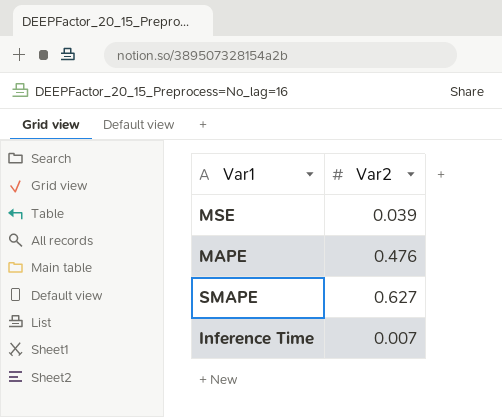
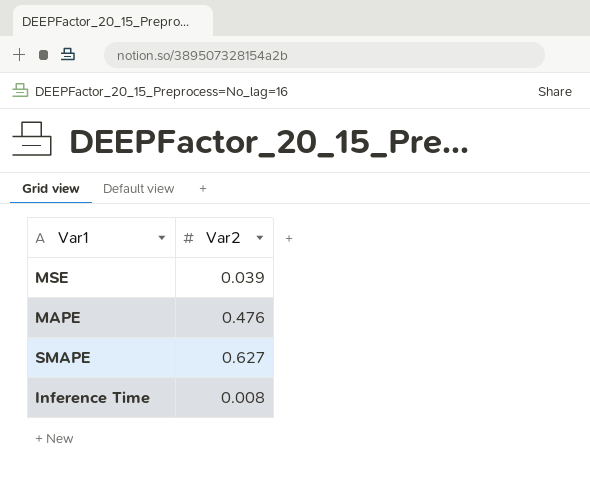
Inference Time | Var2: 0.007 -> 0.008

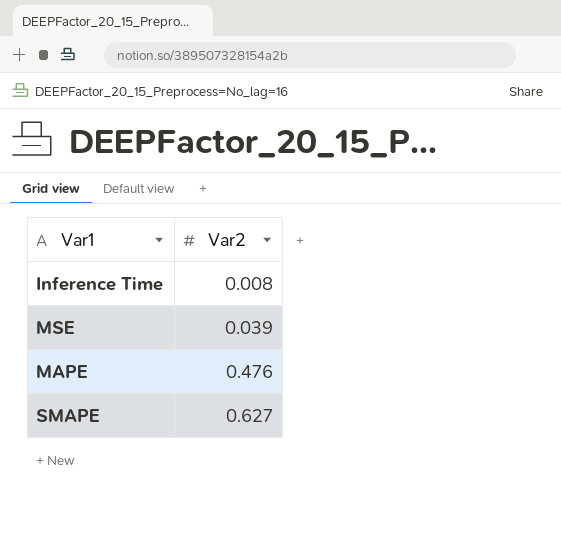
row order: none -> Var2 ascending

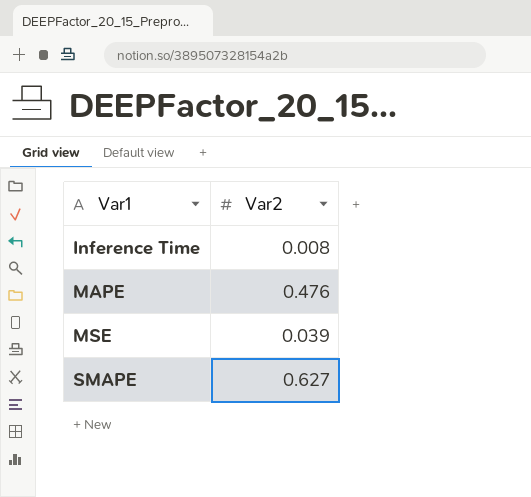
row order: Var2 ascending -> Var1 ascending

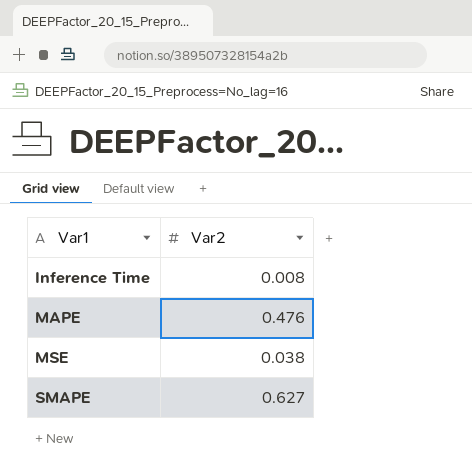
MSE | Var2: 0.039 -> 0.038

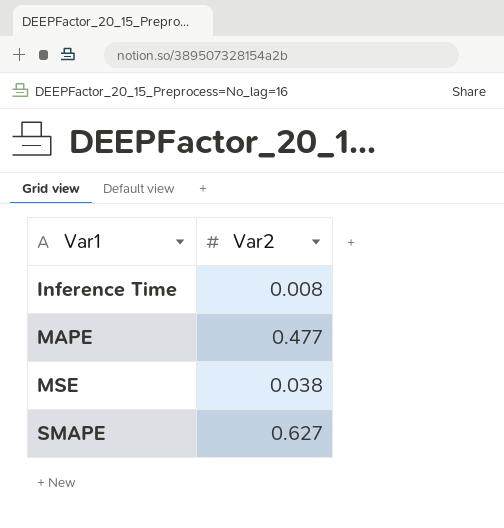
MAPE | Var2: 0.476 -> 0.477

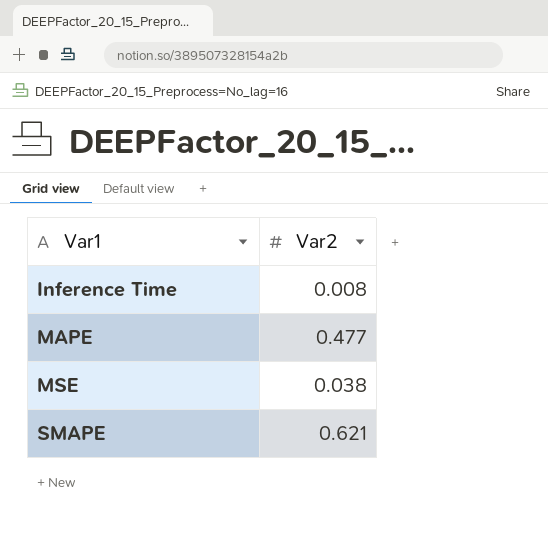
SMAPE | Var2: 0.627 -> 0.621

